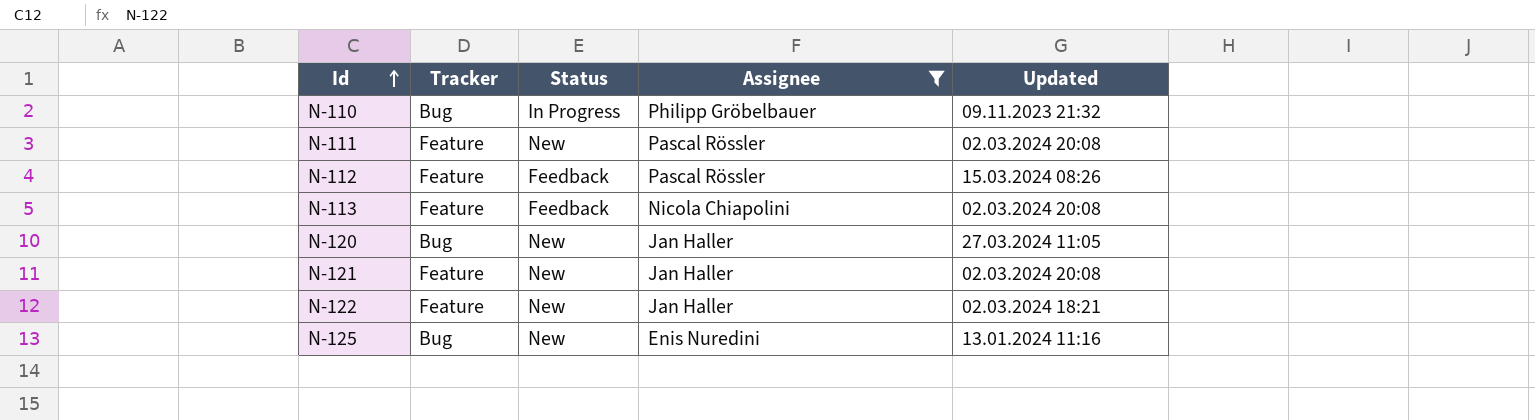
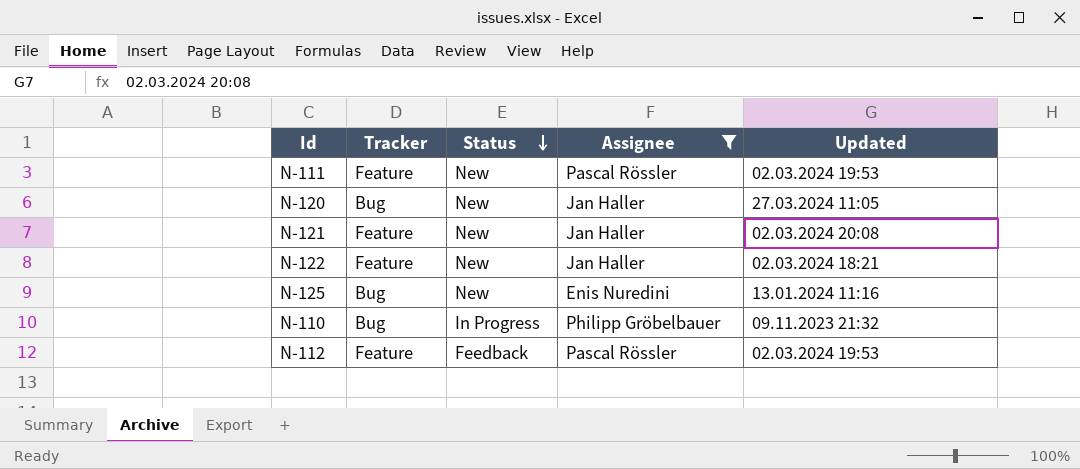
row order: Id ascending -> Status descending
row N-113: Feature | Feedback | Nicola Chiapolini | 02.03.2024 20:08 -> none
N-111 | Updated: 02.03.2024 20:08 -> 02.03.2024 19:53
N-112 | Updated: 15.03.2024 08:26 -> 02.03.2024 19:53

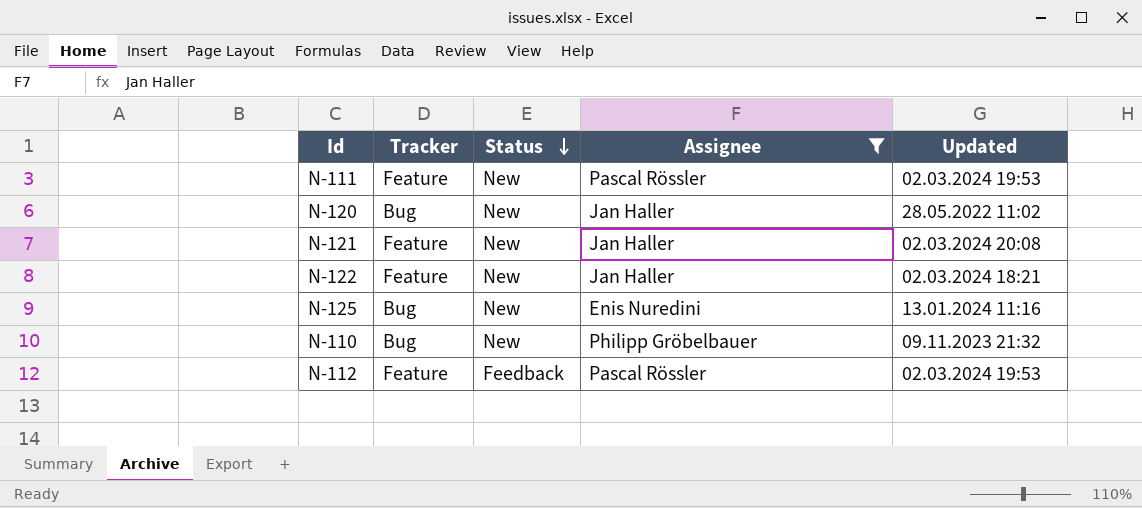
N-120 | Updated: 27.03.2024 11:05 -> 28.05.2022 11:02
N-110 | Status: In Progress -> New

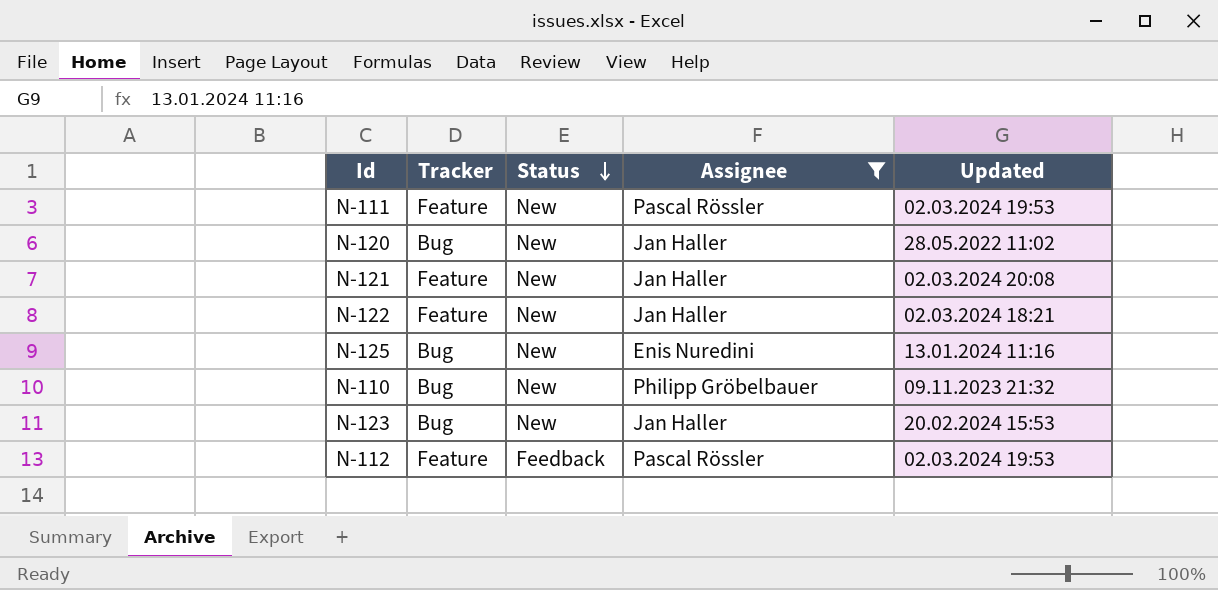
row N-123: none -> Bug | New | Jan Haller | 20.02.2024 15:53

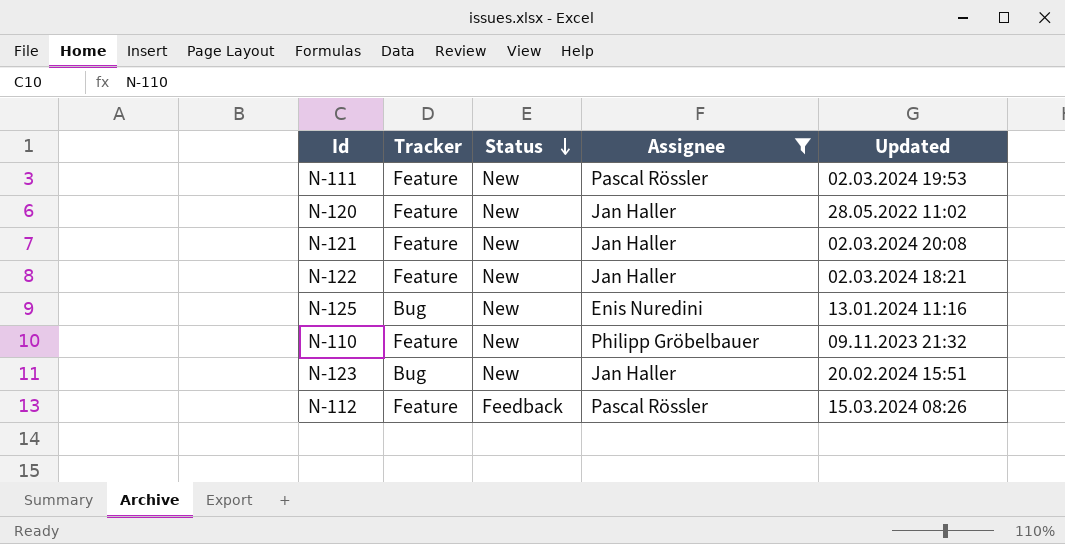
N-120 | Tracker: Bug -> Feature
N-110 | Tracker: Bug -> Feature
N-123 | Updated: 20.02.2024 15:53 -> 20.02.2024 15:51
N-112 | Updated: 02.03.2024 19:53 -> 15.03.2024 08:26

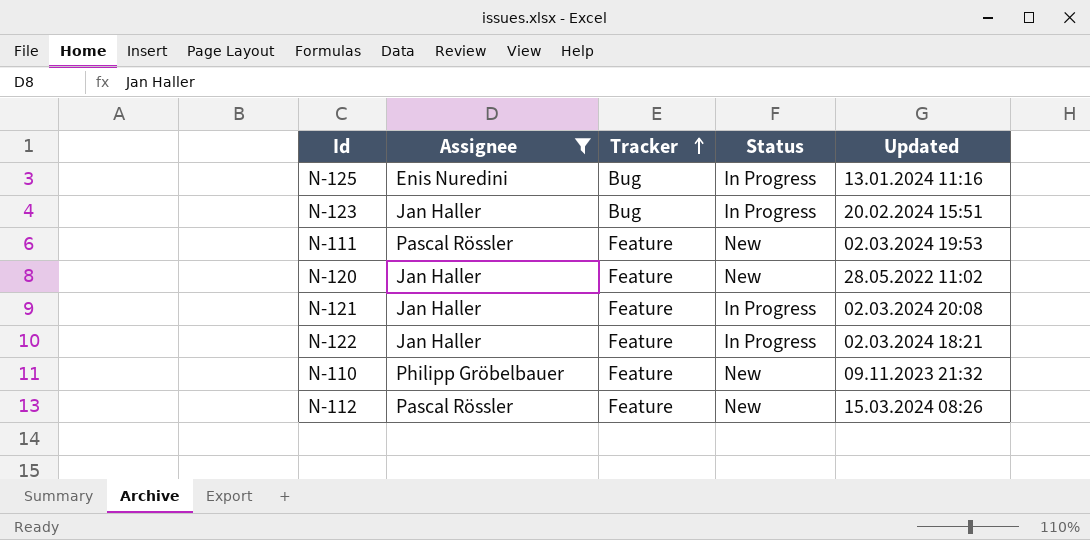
row order: Status descending -> Tracker ascending
column Assignee | position: 4 -> 2
N-125 | Status: New -> In Progress
N-123 | Status: New -> In Progress
N-121 | Status: New -> In Progress
N-122 | Status: New -> In Progress
N-112 | Status: Feedback -> New

